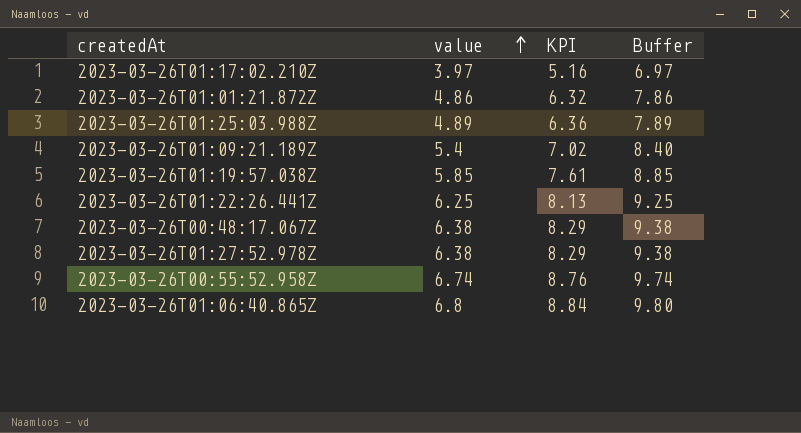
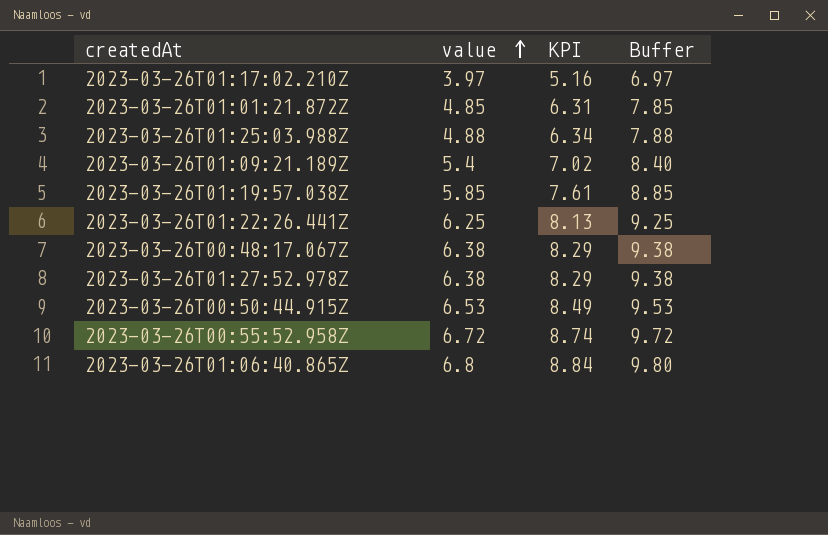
2023-03-26T01:01:21.872Z | value: 4.86 -> 4.85
2023-03-26T01:01:21.872Z | KPI: 6.32 -> 6.31
2023-03-26T01:01:21.872Z | Buffer: 7.86 -> 7.85
2023-03-26T01:25:03.988Z | value: 4.89 -> 4.88
2023-03-26T01:25:03.988Z | KPI: 6.36 -> 6.34
2023-03-26T01:25:03.988Z | Buffer: 7.89 -> 7.88
row 2023-03-26T00:50:44.915Z: none -> 6.53 | 8.49 | 9.53
2023-03-26T00:55:52.958Z | value: 6.74 -> 6.72
2023-03-26T00:55:52.958Z | KPI: 8.76 -> 8.74
2023-03-26T00:55:52.958Z | Buffer: 9.74 -> 9.72

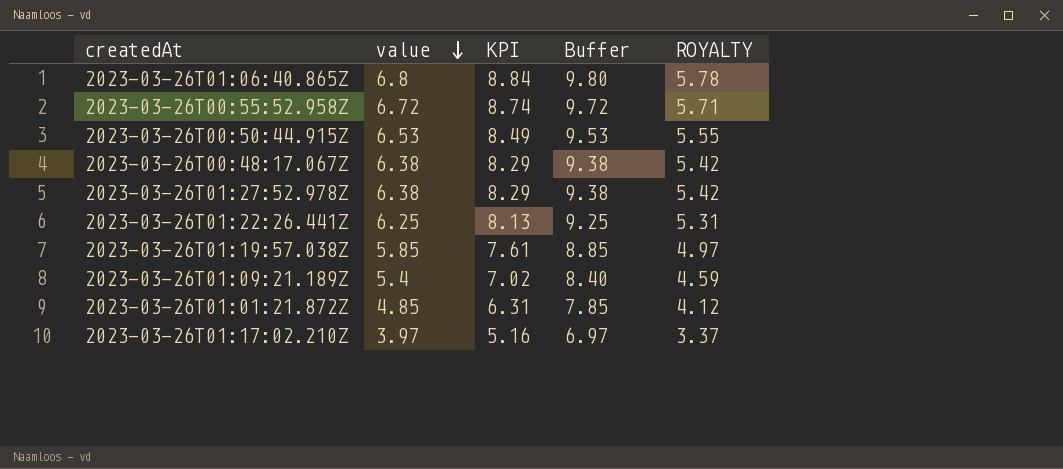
row order: value ascending -> value descending
column ROYALTY | formula: none -> [value] * 0.85
row 2023-03-26T01:25:03.988Z: 4.88 | 6.34 | 7.88 -> none

